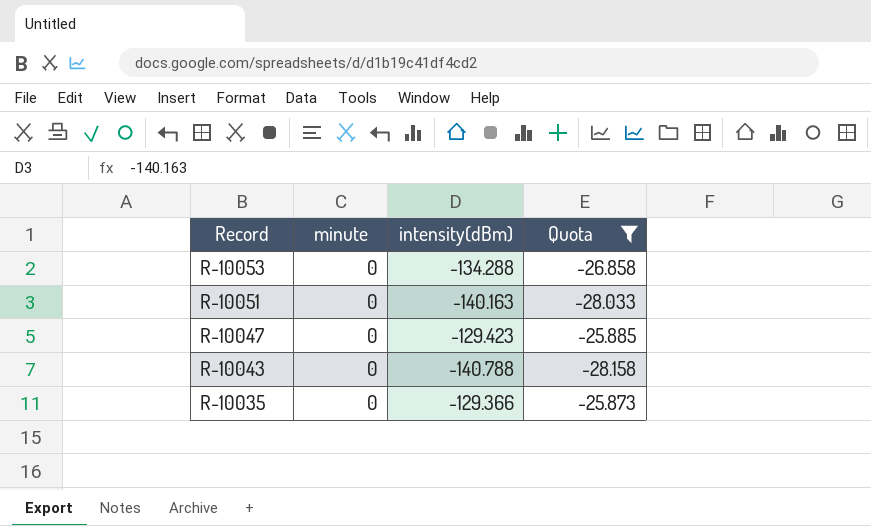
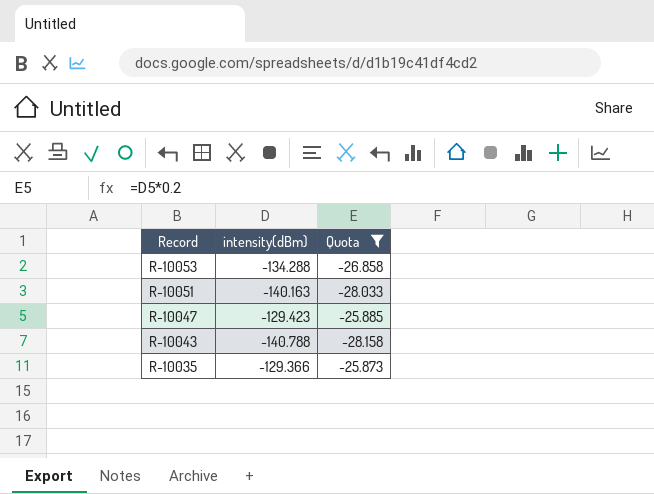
column minute | position: 2 -> none

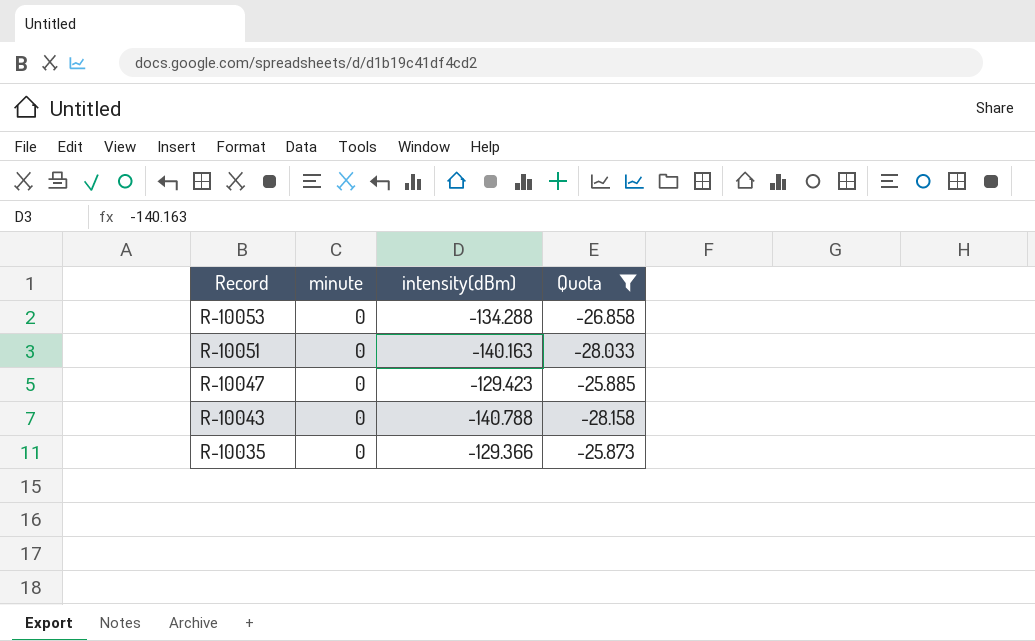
column minute | position: none -> 2

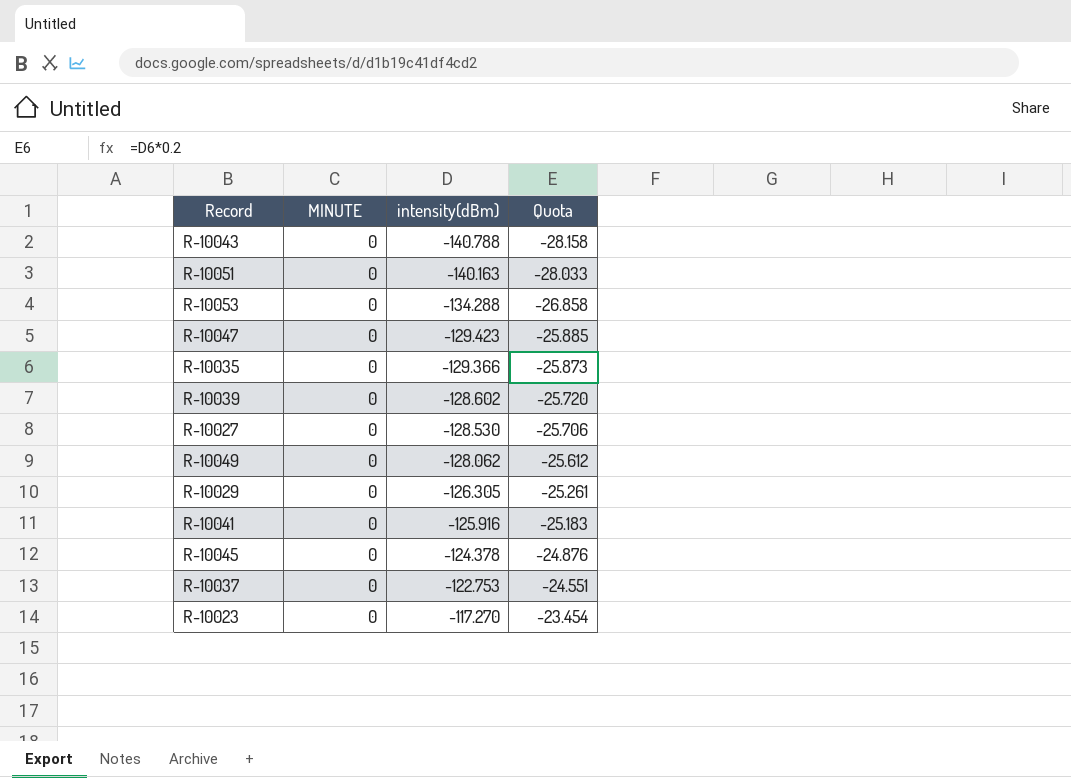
filter: Quota <= -25.873 -> none
row order: Record descending -> intensity(dBm) ascending
column name: minute -> MINUTE

